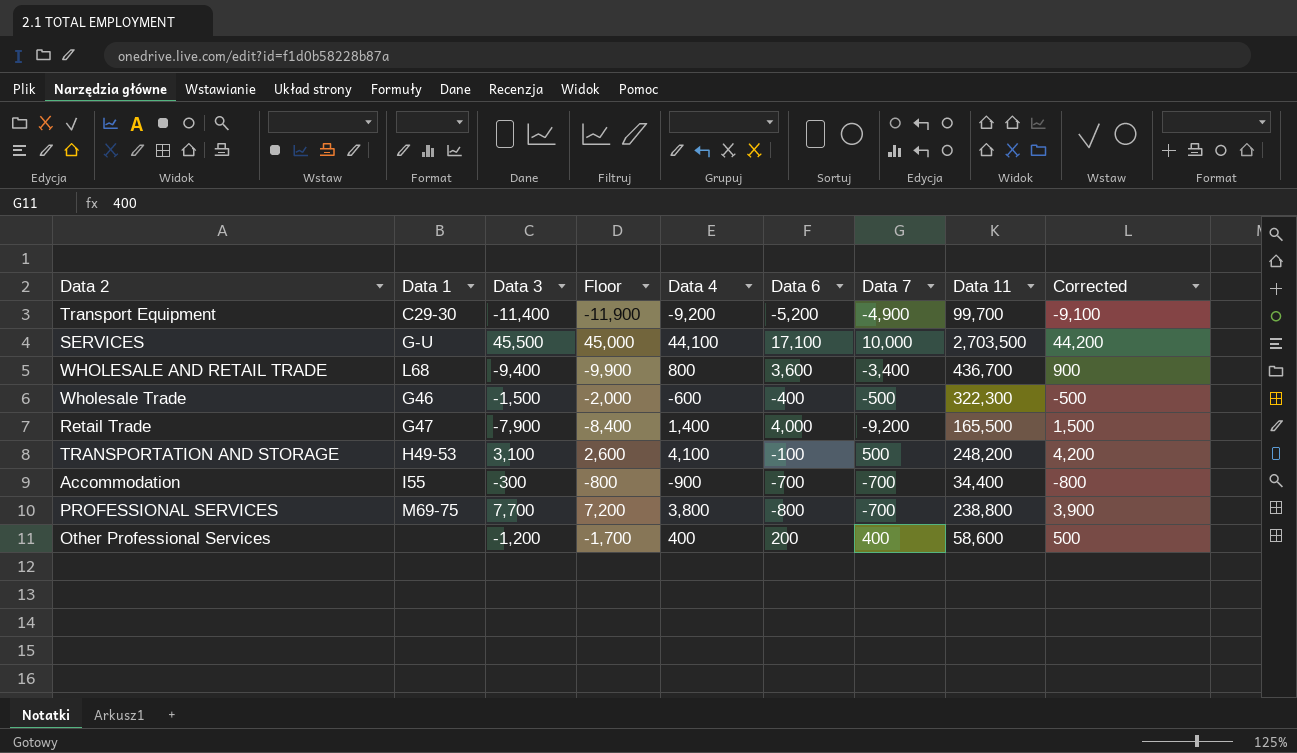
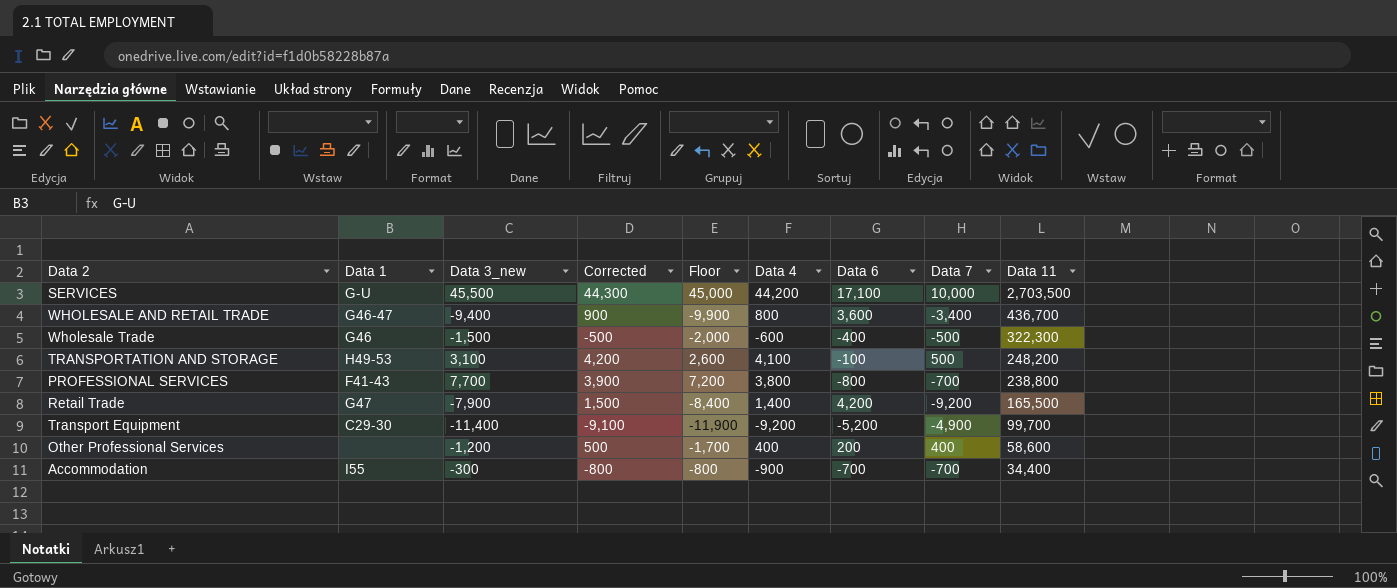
row order: none -> Data 11 descending
column name: Data 3 -> Data 3_new
column Corrected | position: 9 -> 4
SERVICES | Corrected: 44,200 -> 44,300
SERVICES | Data 4: 44,100 -> 44,200
WHOLESALE AND RETAIL TRADE | Data 1: L68 -> G46-47
PROFESSIONAL SERVICES | Data 1: M69-75 -> F41-43
Retail Trade | Data 6: 4,000 -> 4,200

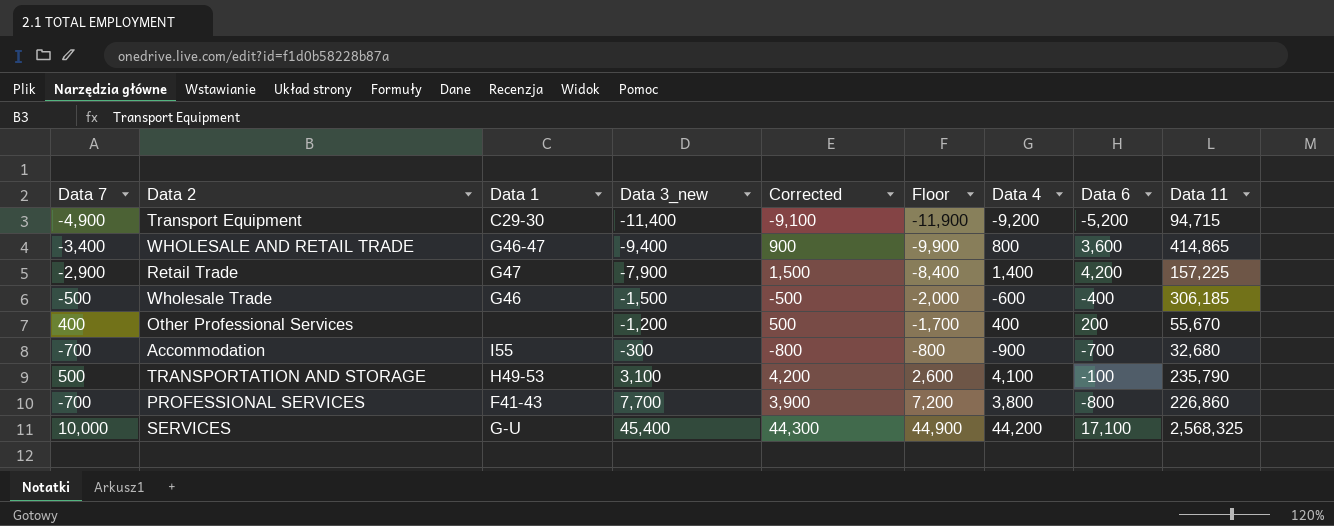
row order: Data 11 descending -> Data 3_new ascending
column Data 7 | position: 8 -> 1
Transport Equipment | Data 11: 99,700 -> 94,715
WHOLESALE AND RETAIL TRADE | Data 11: 436,700 -> 414,865
Retail Trade | Data 7: -9,200 -> -2,900
Retail Trade | Data 11: 165,500 -> 157,225
Wholesale Trade | Data 11: 322,300 -> 306,185
Other Professional Services | Data 11: 58,600 -> 55,670
Accommodation | Data 11: 34,400 -> 32,680
TRANSPORTATION AND STORAGE | Data 11: 248,200 -> 235,790
PROFESSIONAL SERVICES | Data 11: 238,800 -> 226,860
SERVICES | Data 3_new: 45,500 -> 45,400
SERVICES | Floor: 45,000 -> 44,900
SERVICES | Data 11: 2,703,500 -> 2,568,325

